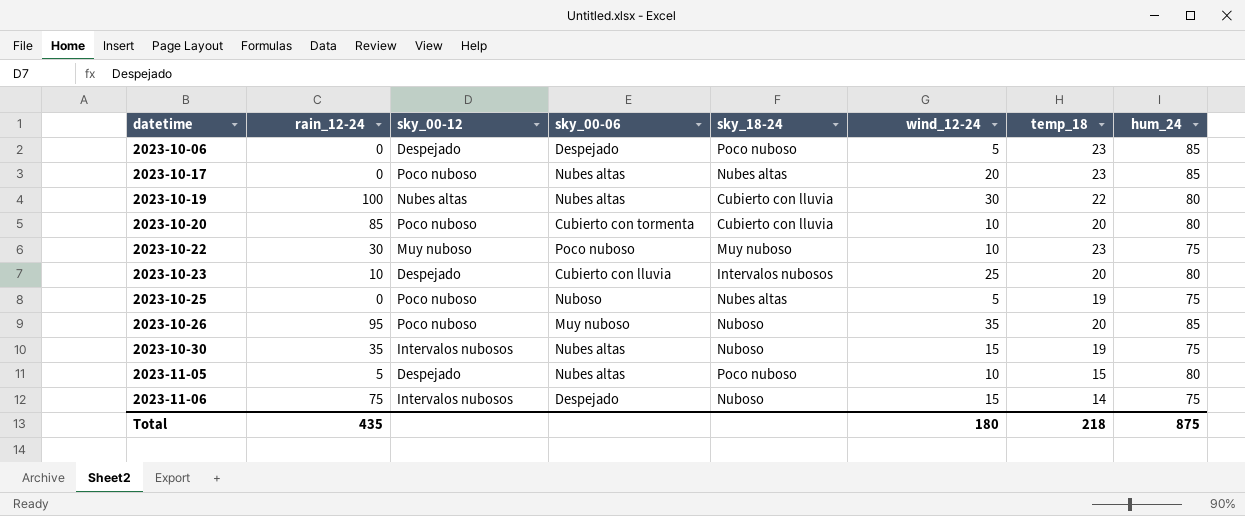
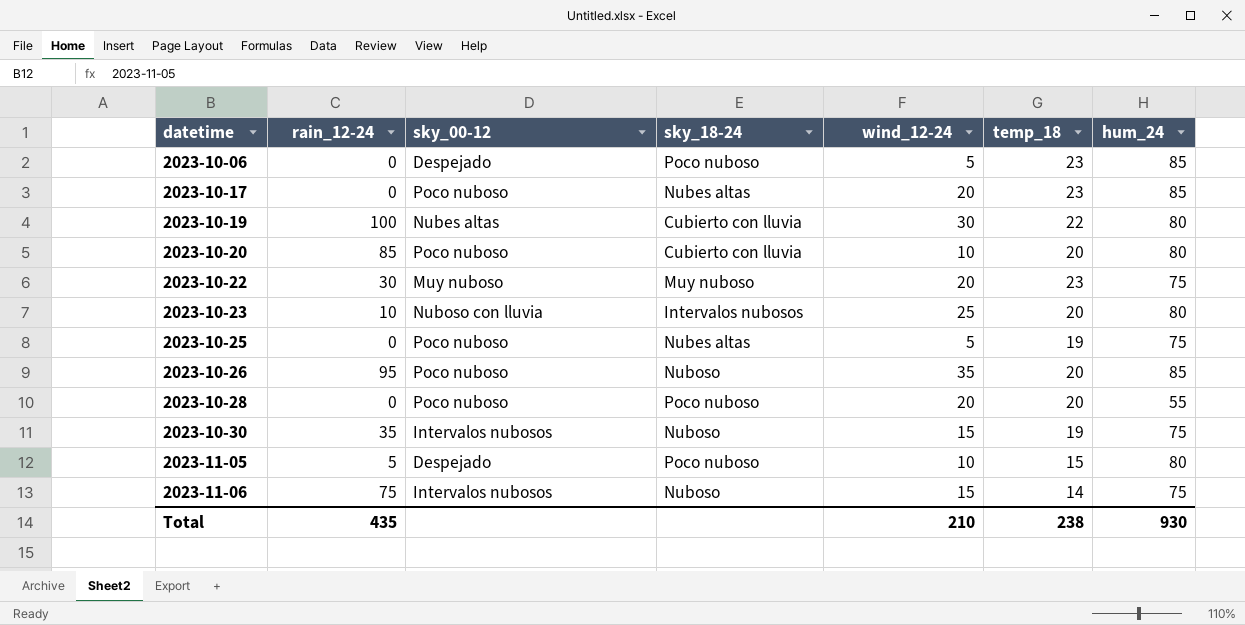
column sky_00-06 | position: 4 -> none
2023-10-22 | wind_12-24: 10 -> 20
2023-10-23 | sky_00-12: Despejado -> Nuboso con lluvia
row 2023-10-28: none -> 0 | Poco nuboso | Poco nuboso | 20 | 20 | 55
Total | wind_12-24: 180 -> 210
Total | temp_18: 218 -> 238
Total | hum_24: 875 -> 930

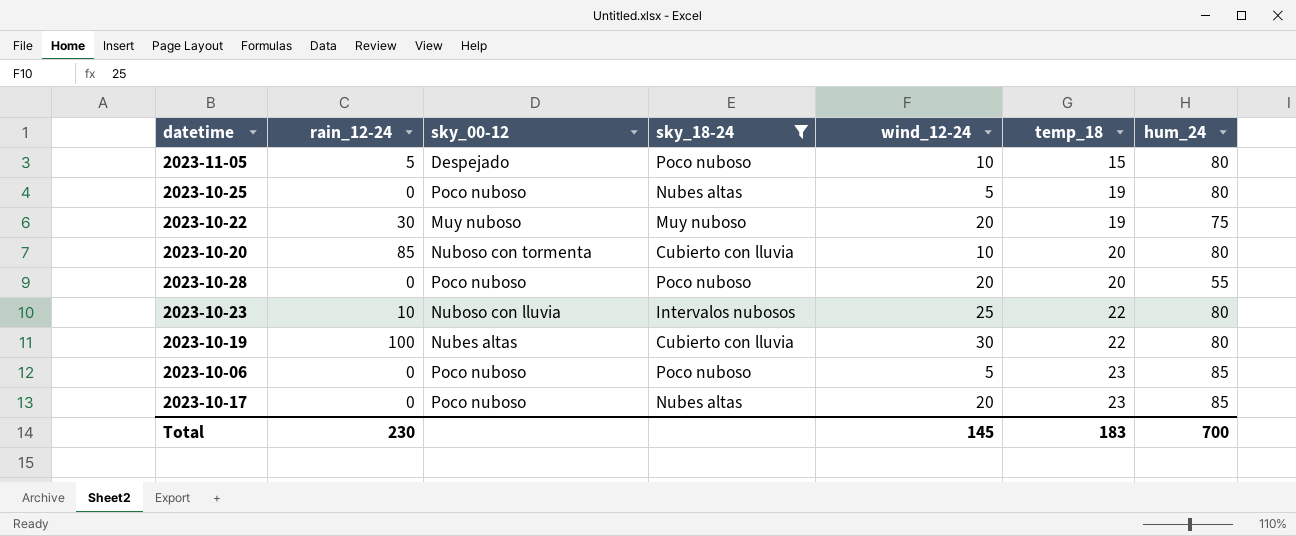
filter: none -> sky_18-24 != Nuboso
row order: datetime ascending -> temp_18 ascending
2023-10-25 | hum_24: 75 -> 80
2023-10-22 | temp_18: 23 -> 19
2023-10-20 | sky_00-12: Poco nuboso -> Nuboso con tormenta
2023-10-23 | temp_18: 20 -> 22
2023-10-06 | sky_00-12: Despejado -> Poco nuboso
Total | rain_12-24: 435 -> 230
Total | wind_12-24: 210 -> 145
Total | temp_18: 238 -> 183
Total | hum_24: 930 -> 700

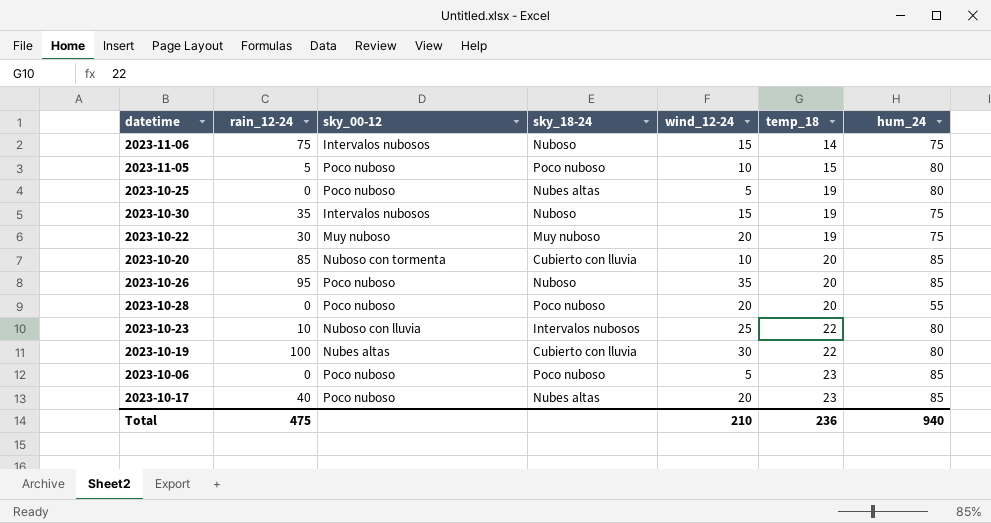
filter: sky_18-24 != Nuboso -> none
2023-11-05 | sky_00-12: Despejado -> Poco nuboso
2023-10-20 | hum_24: 80 -> 85
2023-10-17 | rain_12-24: 0 -> 40
Total | rain_12-24: 230 -> 475
Total | wind_12-24: 145 -> 210
Total | temp_18: 183 -> 236
Total | hum_24: 700 -> 940

